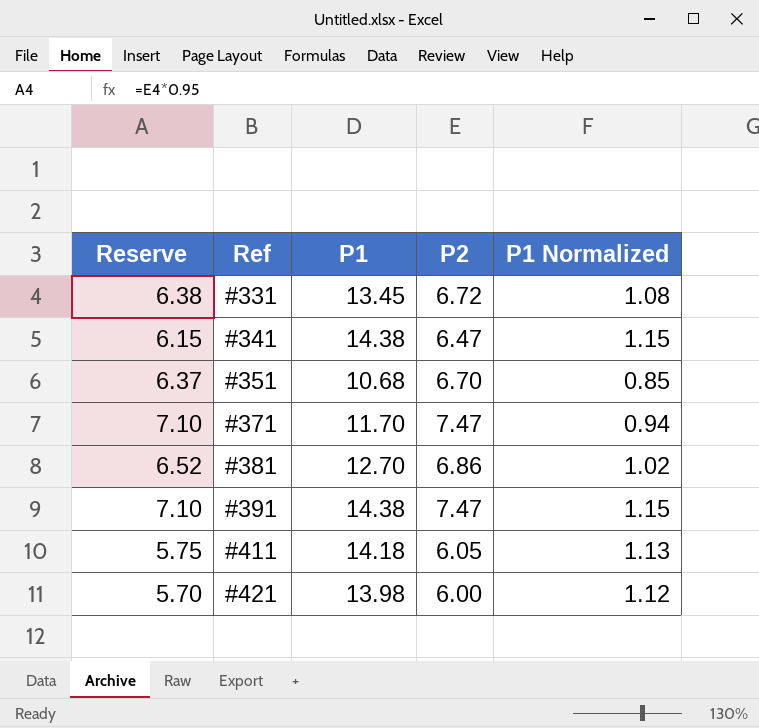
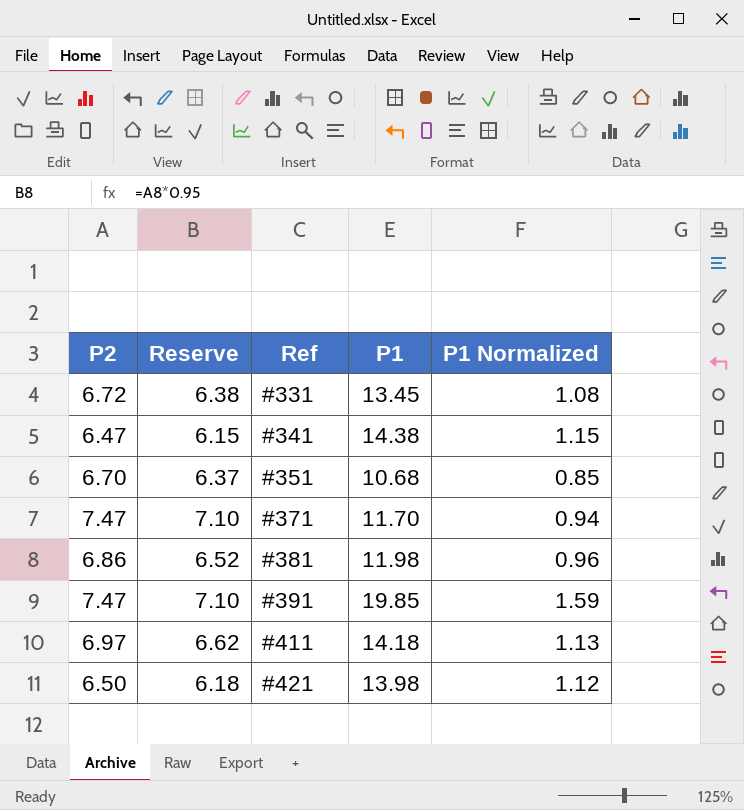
column P2 | position: 4 -> 1
#381 | P1: 12.70 -> 11.98
#381 | P1 Normalized: 1.02 -> 0.96
#391 | P1: 14.38 -> 19.85
#391 | P1 Normalized: 1.15 -> 1.59
#411 | P2: 6.05 -> 6.97
#411 | Reserve: 5.75 -> 6.62
#421 | P2: 6.00 -> 6.50
#421 | Reserve: 5.70 -> 6.18

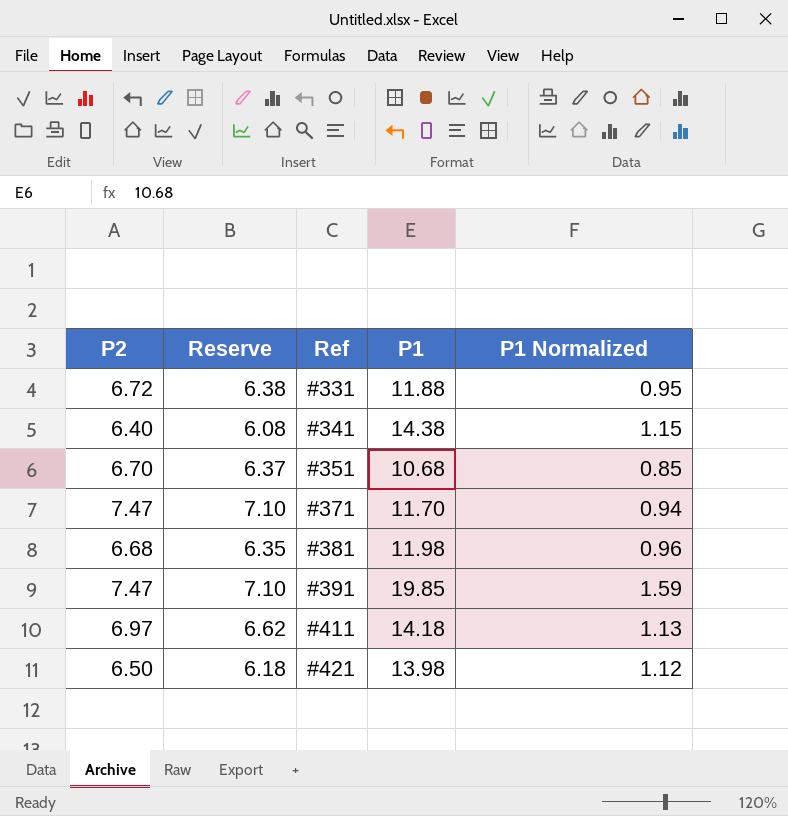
#331 | P1: 13.45 -> 11.88
#331 | P1 Normalized: 1.08 -> 0.95
#341 | P2: 6.47 -> 6.40
#341 | Reserve: 6.15 -> 6.08
#381 | P2: 6.86 -> 6.68
#381 | Reserve: 6.52 -> 6.35

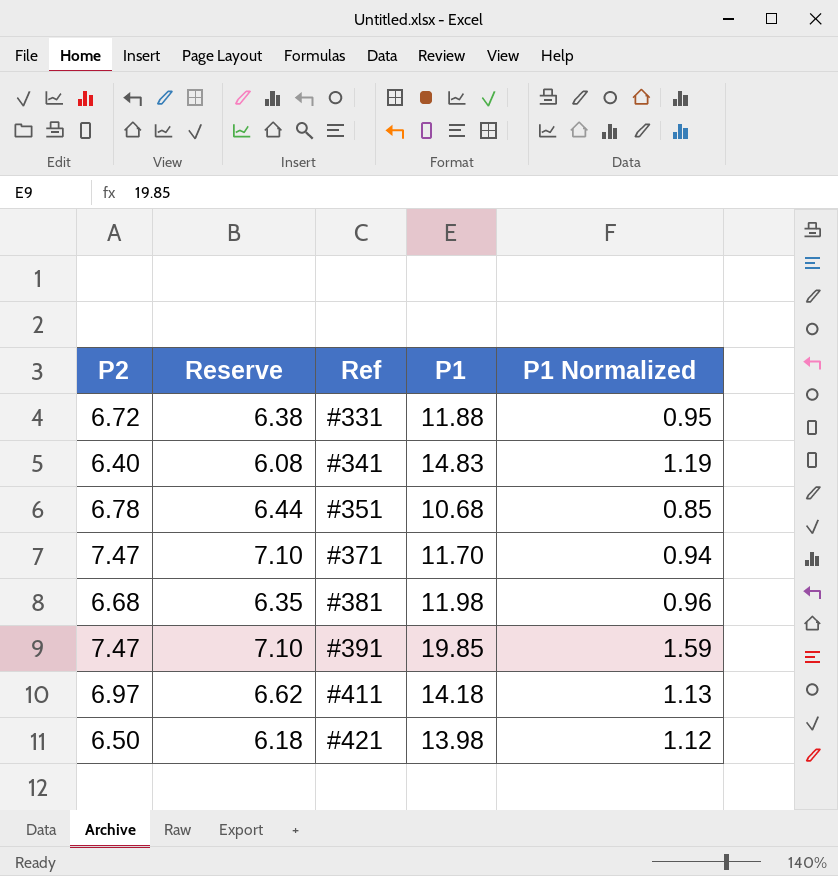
#341 | P1: 14.38 -> 14.83
#341 | P1 Normalized: 1.15 -> 1.19
#351 | P2: 6.70 -> 6.78
#351 | Reserve: 6.37 -> 6.44

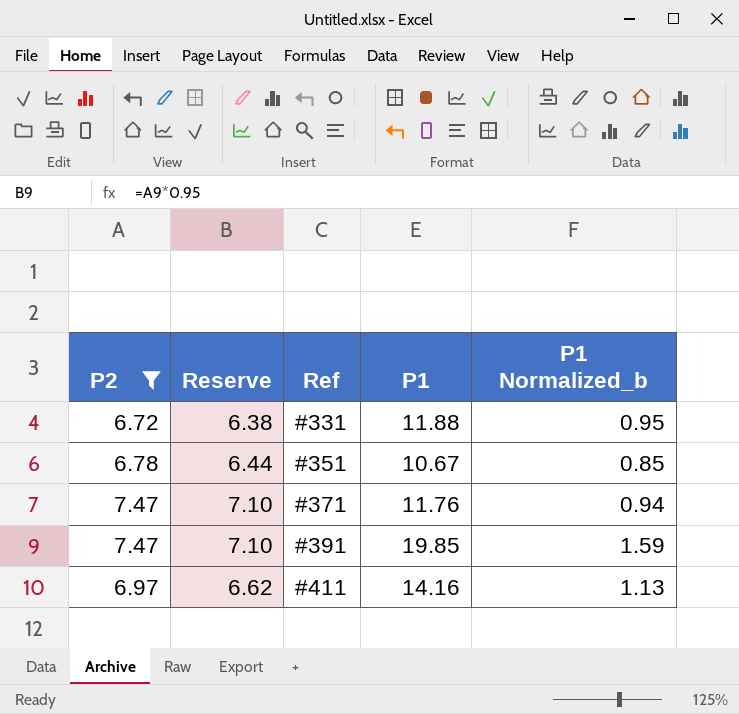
filter: none -> P2 >= 6.72
column name: P1 Normalized -> P1 Normalized_b
#351 | P1: 10.68 -> 10.67
#371 | P1: 11.70 -> 11.76
#411 | P1: 14.18 -> 14.16

